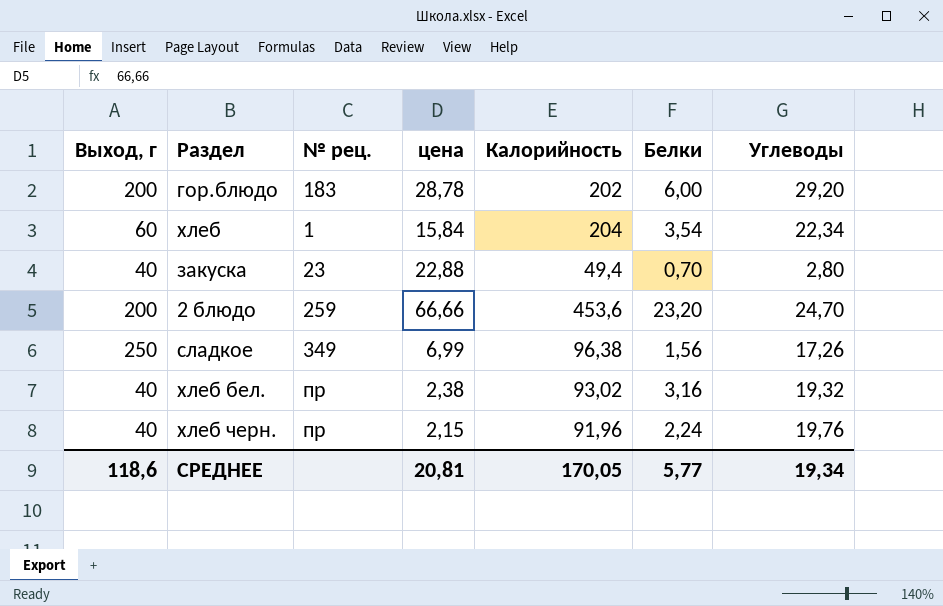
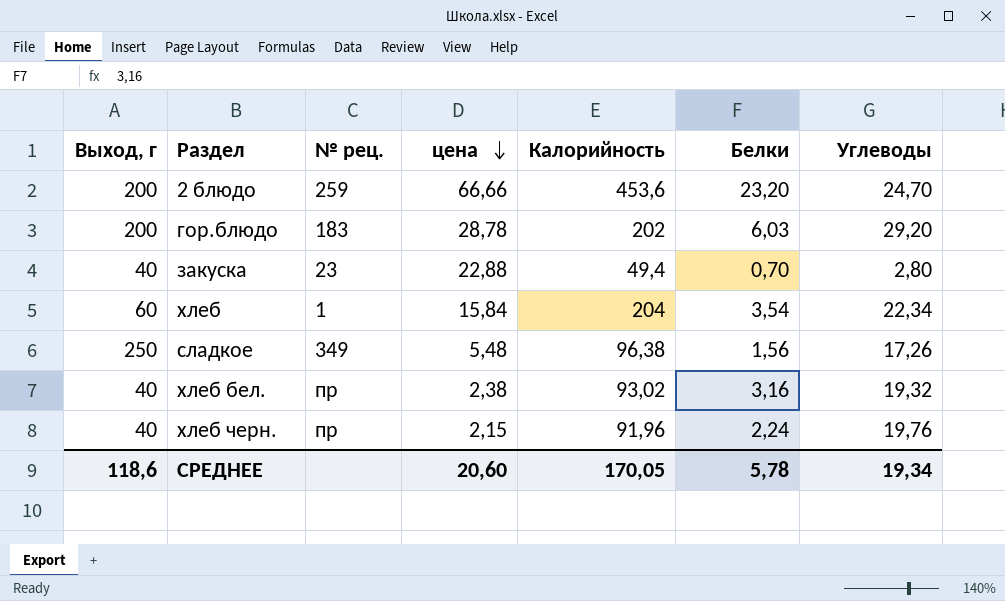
row order: none -> цена descending
гор.блюдо | Белки: 6,00 -> 6,03
сладкое | цена: 6,99 -> 5,48
СРЕДНЕЕ | цена: 20,81 -> 20,60
СРЕДНЕЕ | Белки: 5,77 -> 5,78

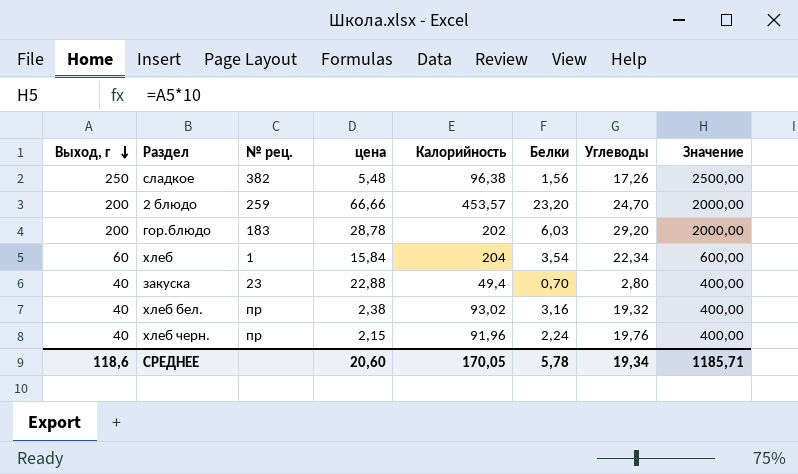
row order: цена descending -> Выход, г descending
column Значение | formula: none -> [Выход, г] * 10
сладкое | № рец.: 349 -> 382
2 блюдо | Калорийность: 453,6 -> 453,57

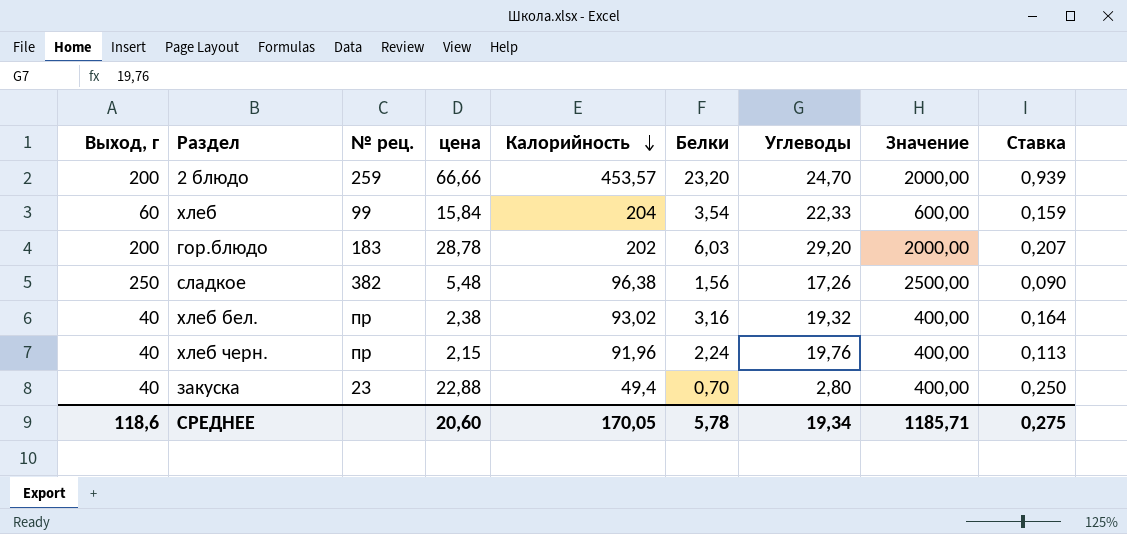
row order: Выход, г descending -> Калорийность descending
column Ставка | formula: none -> [Белки] / [Углеводы]
хлеб | № рец.: 1 -> 99
хлеб | Углеводы: 22,34 -> 22,33

